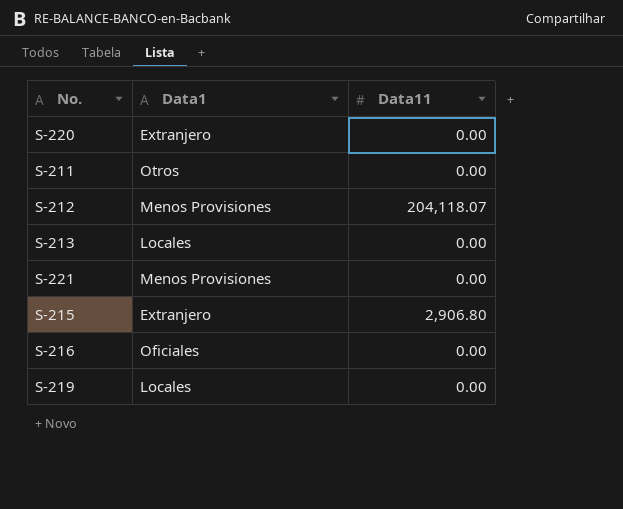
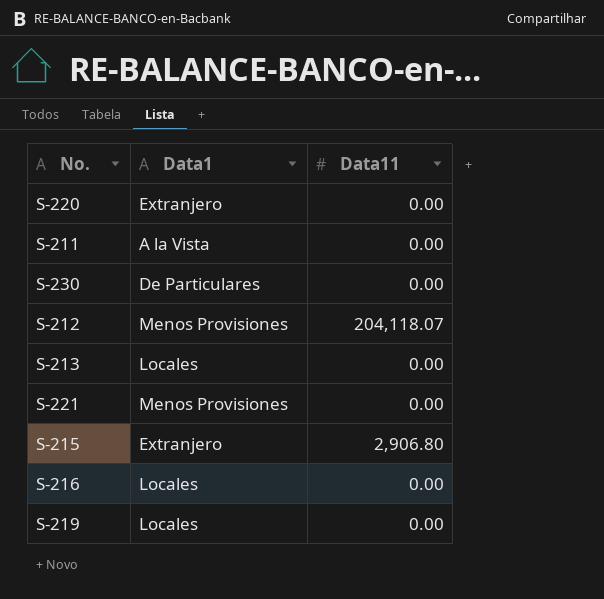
S-211 | Data1: Otros -> A la Vista
row S-230: none -> De Particulares | 0.00
S-216 | Data1: Oficiales -> Locales

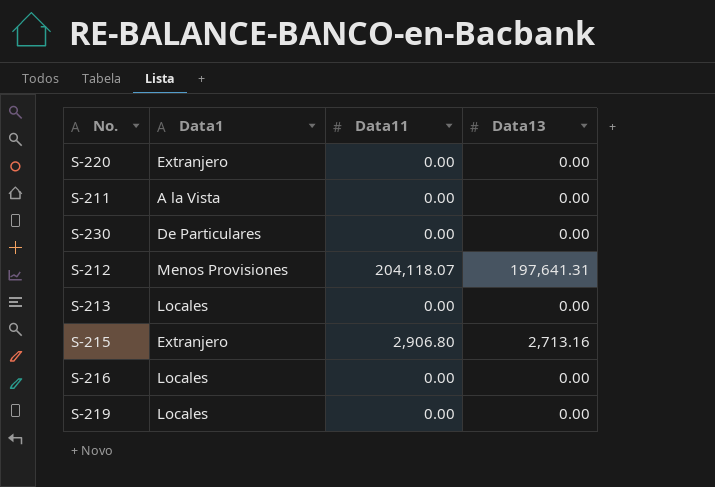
column Data13 | position: none -> 4
row S-221: Menos Provisiones | 0.00 -> none

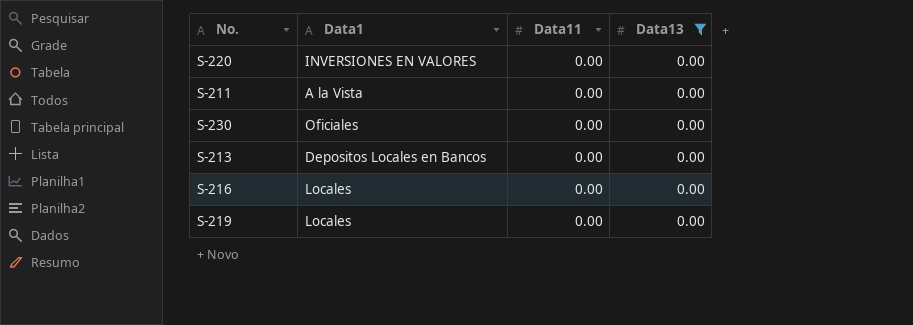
filter: none -> Data13 = 0.00
S-220 | Data1: Extranjero -> INVERSIONES EN VALORES
S-230 | Data1: De Particulares -> Oficiales
S-213 | Data1: Locales -> Depositos Locales en Bancos

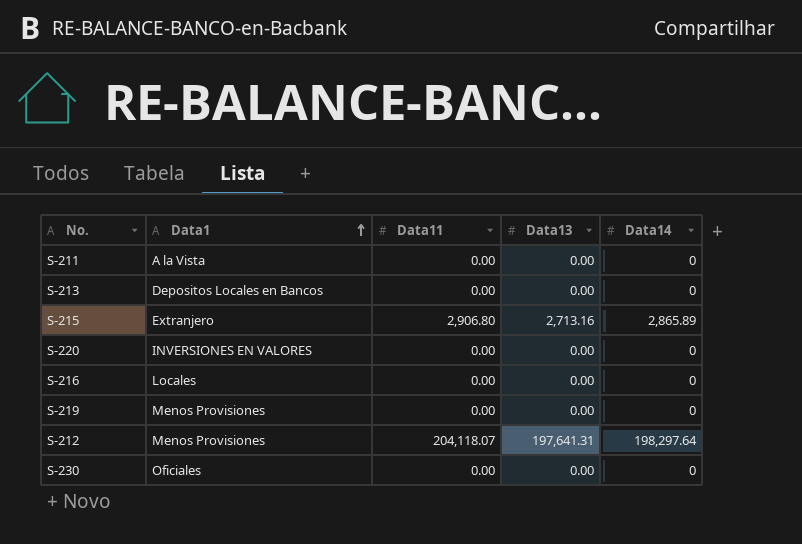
filter: Data13 = 0.00 -> none
row order: none -> Data1 ascending
column Data14 | position: none -> 5
S-219 | Data1: Locales -> Menos Provisiones

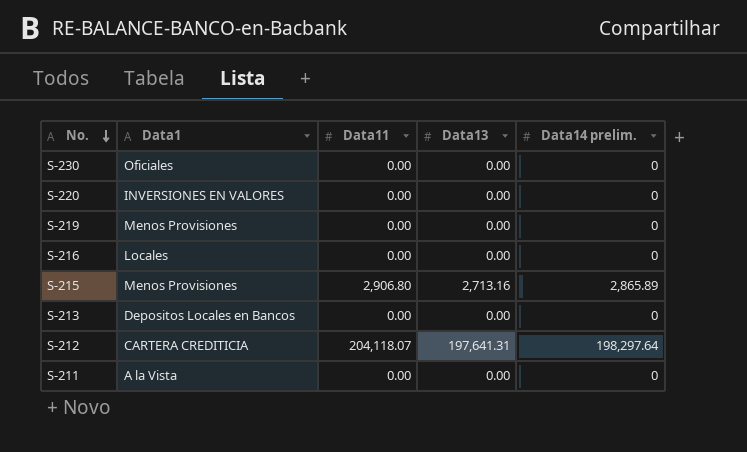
row order: Data1 ascending -> No. descending
column name: Data14 -> Data14 prelim.
S-215 | Data1: Extranjero -> Menos Provisiones
S-212 | Data1: Menos Provisiones -> CARTERA CREDITICIA

